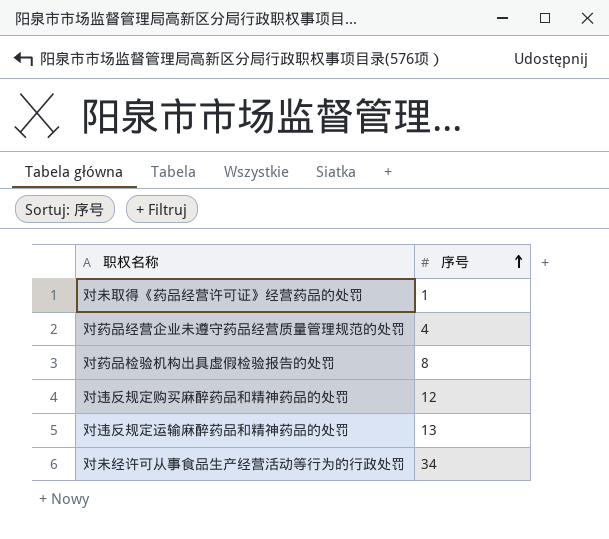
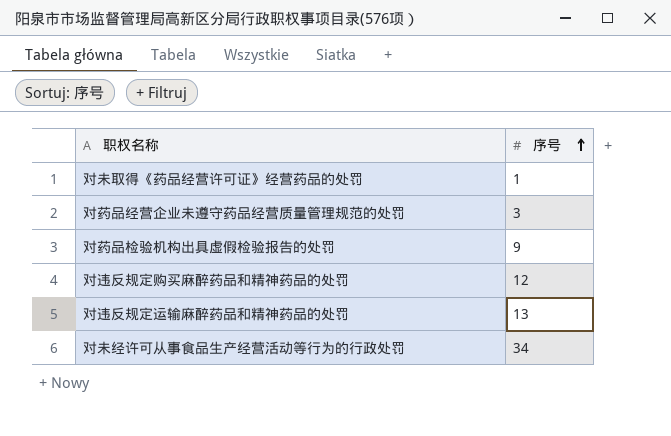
对药品经营企业未遵守药品经营质量管理规范的处罚 | 序号: 4 -> 3
对药品检验机构出具虚假检验报告的处罚 | 序号: 8 -> 9

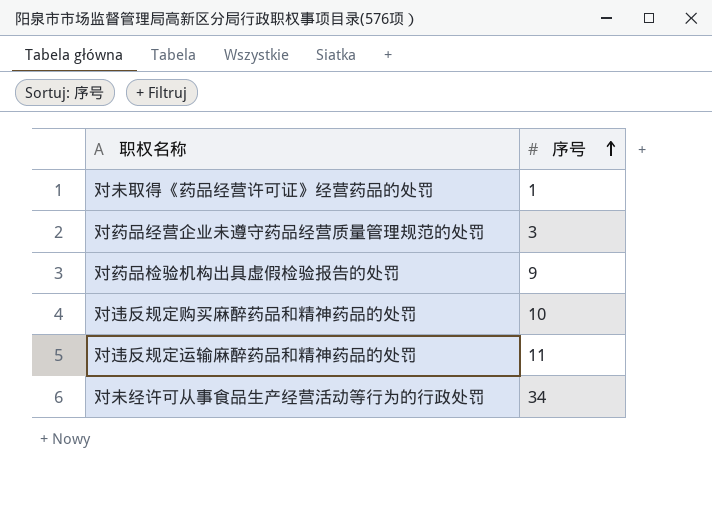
对违反规定购买麻醉药品和精神药品的处罚 | 序号: 12 -> 10
对违反规定运输麻醉药品和精神药品的处罚 | 序号: 13 -> 11

